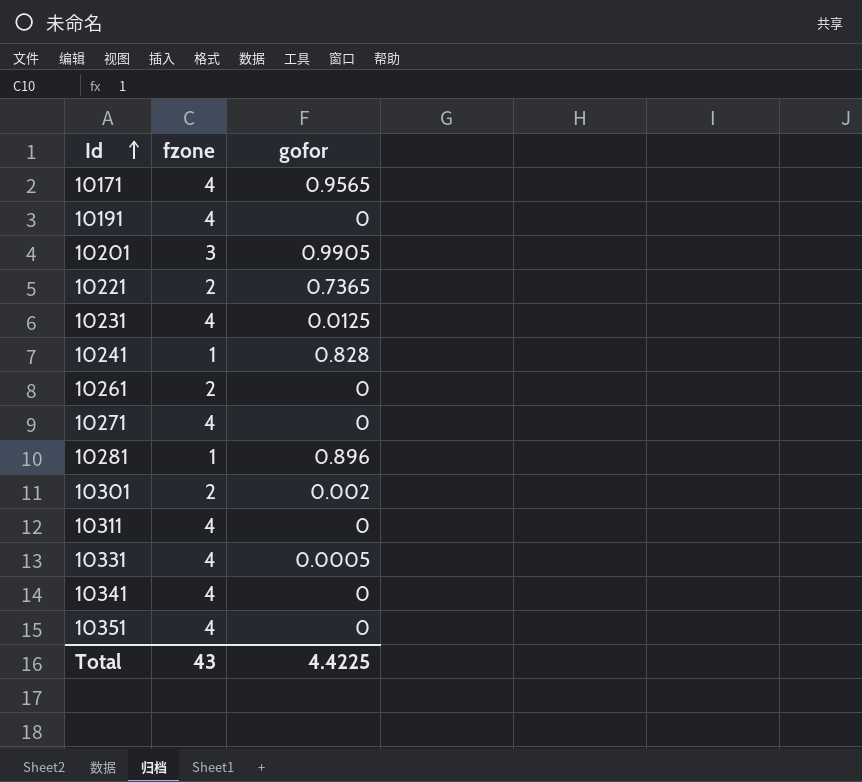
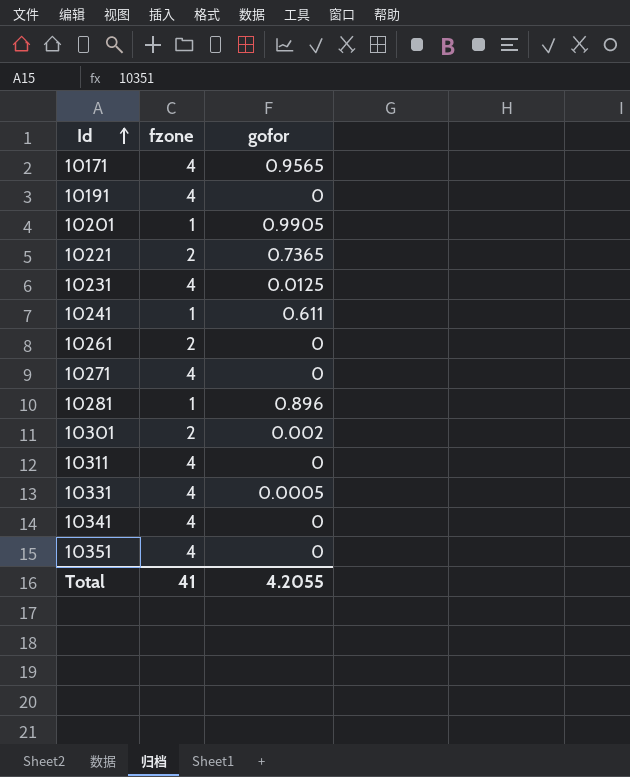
10201 | fzone: 3 -> 1
10241 | gofor: 0.828 -> 0.611
Total | fzone: 43 -> 41
Total | gofor: 4.4225 -> 4.2055

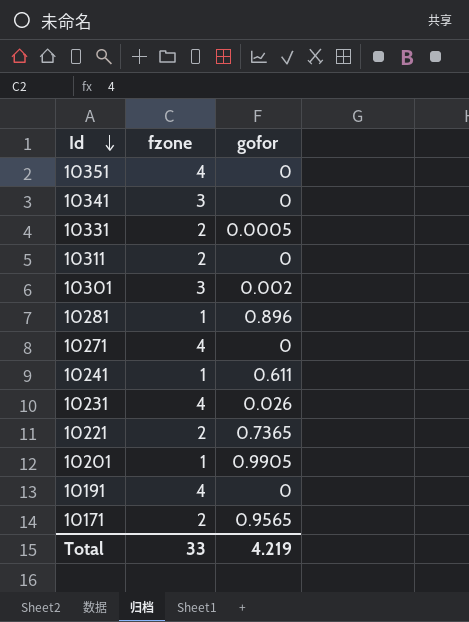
row order: Id ascending -> Id descending
row 10261: 2 | 0 -> none
10341 | fzone: 4 -> 3
10331 | fzone: 4 -> 2
10311 | fzone: 4 -> 2
10301 | fzone: 2 -> 3
10231 | gofor: 0.0125 -> 0.026
10171 | fzone: 4 -> 2
Total | fzone: 41 -> 33
Total | gofor: 4.2055 -> 4.219

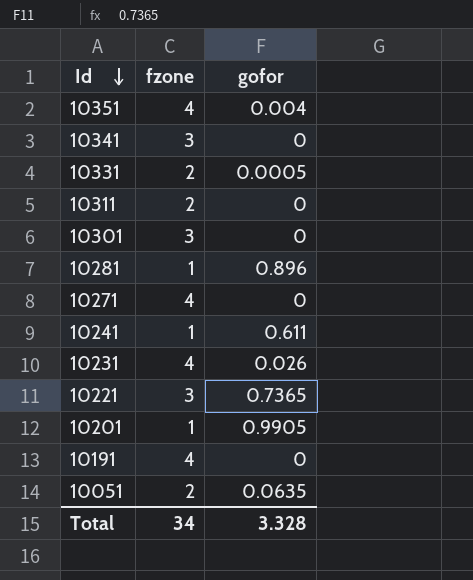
row 10171: 2 | 0.9565 -> none
10351 | gofor: 0 -> 0.004
10301 | gofor: 0.002 -> 0
10221 | fzone: 2 -> 3
row 10051: none -> 2 | 0.0635
Total | fzone: 33 -> 34
Total | gofor: 4.219 -> 3.328

